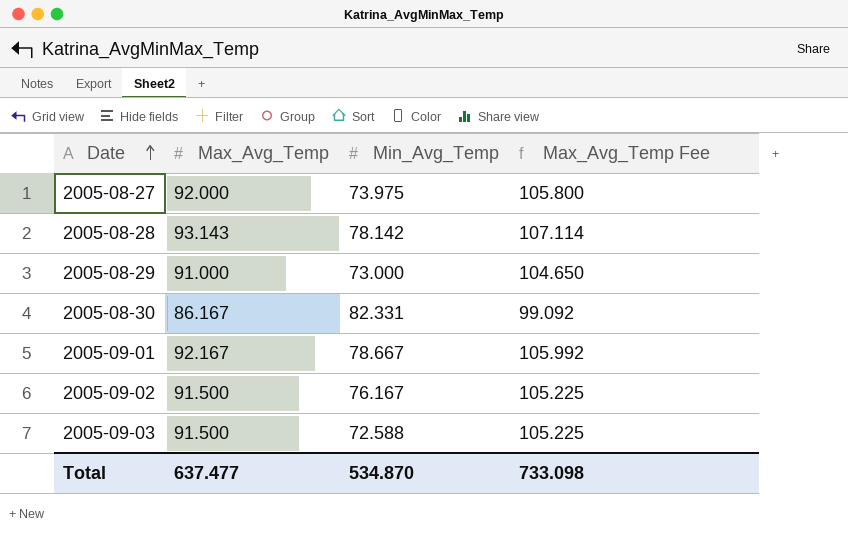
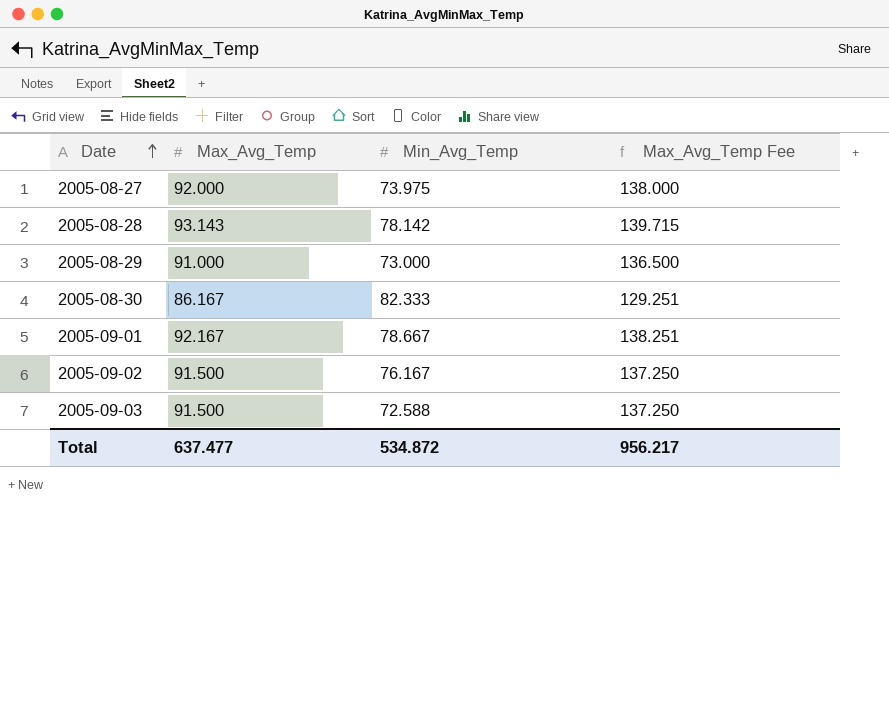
column Max_Avg_Temp Fee | formula: [Max_Avg_Temp] * 1.15 -> [Max_Avg_Temp] * 1.5
2005-08-30 | Min_Avg_Temp: 82.331 -> 82.333
Total | Min_Avg_Temp: 534.870 -> 534.872
Total | Max_Avg_Temp Fee: 733.098 -> 956.217

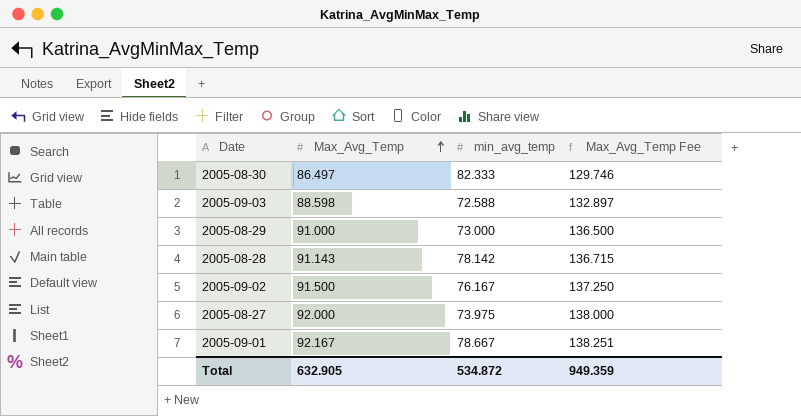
row order: Date ascending -> Max_Avg_Temp ascending
column name: Min_Avg_Temp -> min_avg_temp
2005-08-30 | Max_Avg_Temp: 86.167 -> 86.497
2005-08-30 | Max_Avg_Temp Fee: 129.251 -> 129.746
2005-09-03 | Max_Avg_Temp: 91.500 -> 88.598
2005-09-03 | Max_Avg_Temp Fee: 137.250 -> 132.897
2005-08-28 | Max_Avg_Temp: 93.143 -> 91.143
2005-08-28 | Max_Avg_Temp Fee: 139.715 -> 136.715
Total | Max_Avg_Temp: 637.477 -> 632.905
Total | Max_Avg_Temp Fee: 956.217 -> 949.359

